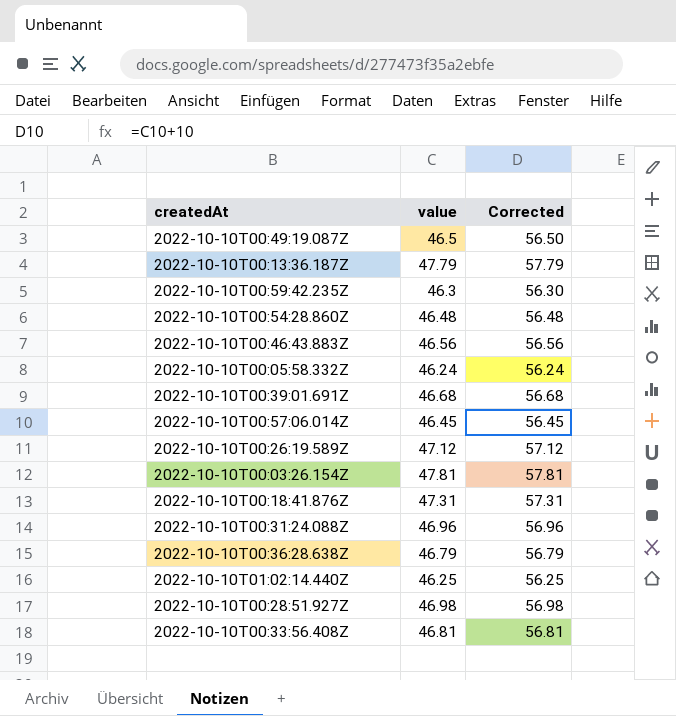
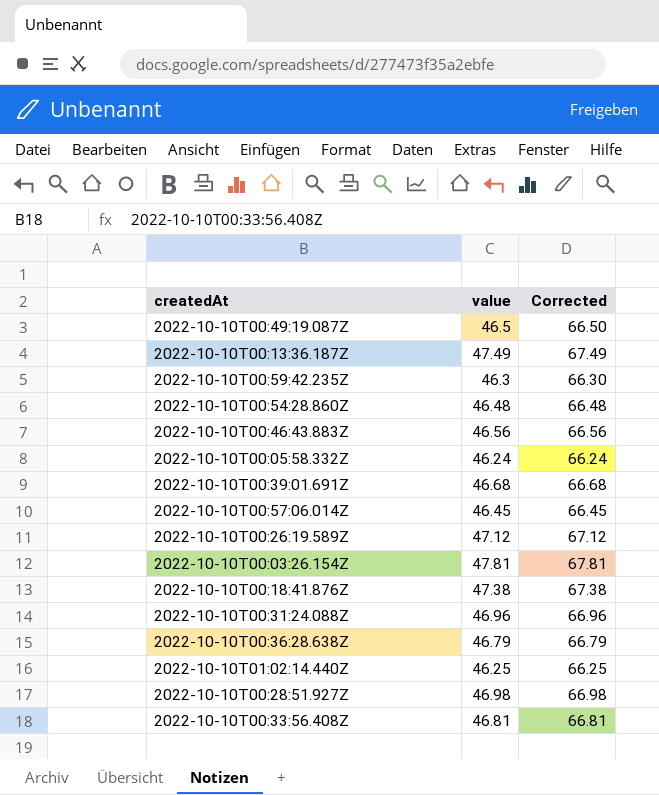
column Corrected | formula: [value] + 10 -> [value] + 20
2022-10-10T00:13:36.187Z | value: 47.79 -> 47.49
2022-10-10T00:18:41.876Z | value: 47.31 -> 47.38

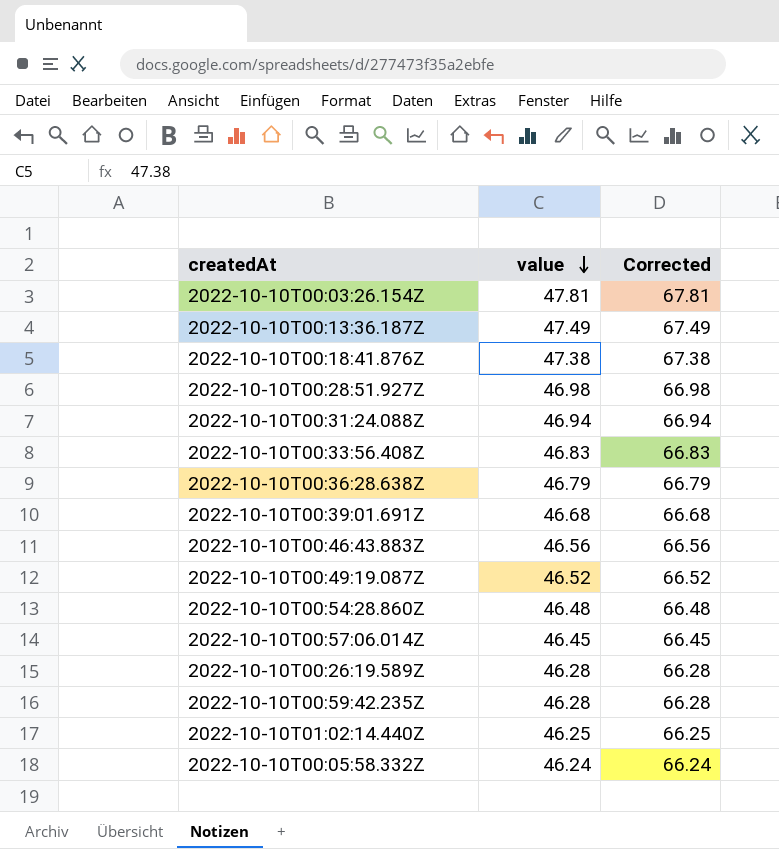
row order: none -> value descending
2022-10-10T00:31:24.088Z | value: 46.96 -> 46.94
2022-10-10T00:31:24.088Z | Corrected: 66.96 -> 66.94
2022-10-10T00:33:56.408Z | value: 46.81 -> 46.83
2022-10-10T00:33:56.408Z | Corrected: 66.81 -> 66.83
2022-10-10T00:49:19.087Z | value: 46.5 -> 46.52
2022-10-10T00:49:19.087Z | Corrected: 66.50 -> 66.52
2022-10-10T00:26:19.589Z | value: 47.12 -> 46.28
2022-10-10T00:26:19.589Z | Corrected: 67.12 -> 66.28
2022-10-10T00:59:42.235Z | value: 46.3 -> 46.28
2022-10-10T00:59:42.235Z | Corrected: 66.30 -> 66.28

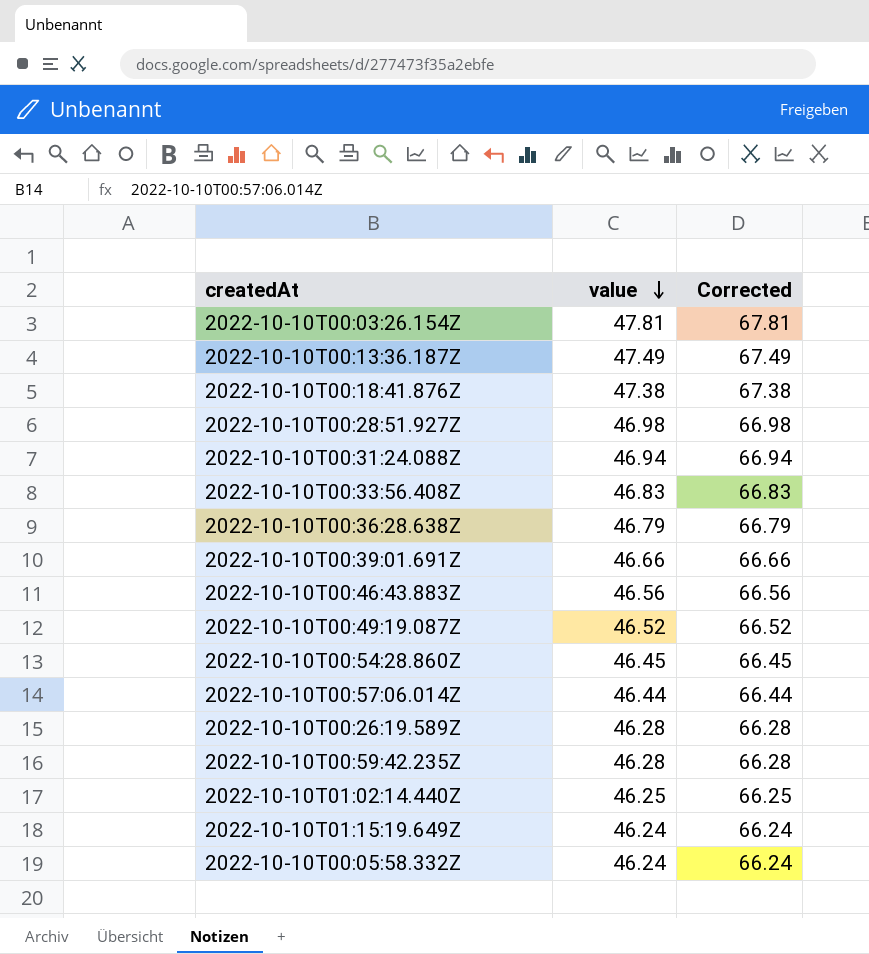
2022-10-10T00:39:01.691Z | value: 46.68 -> 46.66
2022-10-10T00:39:01.691Z | Corrected: 66.68 -> 66.66
2022-10-10T00:54:28.860Z | value: 46.48 -> 46.45
2022-10-10T00:54:28.860Z | Corrected: 66.48 -> 66.45
2022-10-10T00:57:06.014Z | value: 46.45 -> 46.44
2022-10-10T00:57:06.014Z | Corrected: 66.45 -> 66.44
row 2022-10-10T01:15:19.649Z: none -> 46.24 | 66.24

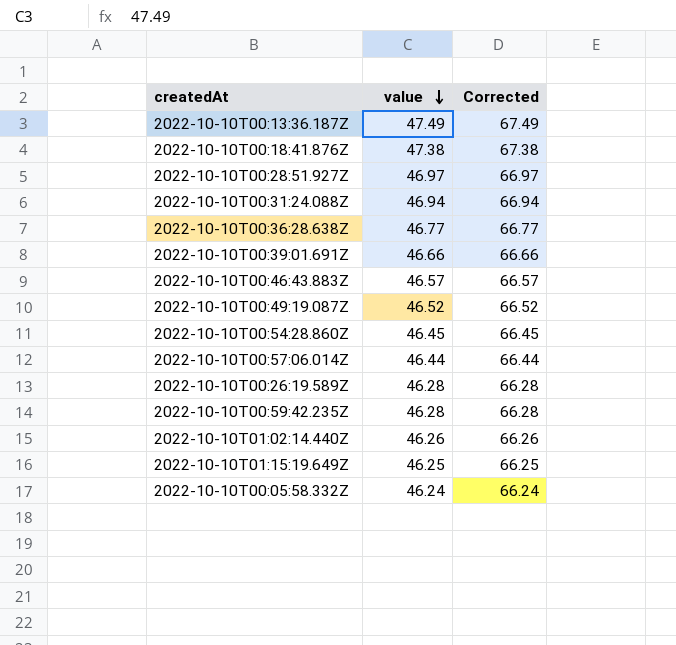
row 2022-10-10T00:03:26.154Z: 47.81 | 67.81 -> none
row 2022-10-10T00:33:56.408Z: 46.83 | 66.83 -> none
2022-10-10T00:28:51.927Z | value: 46.98 -> 46.97
2022-10-10T00:28:51.927Z | Corrected: 66.98 -> 66.97
2022-10-10T00:36:28.638Z | value: 46.79 -> 46.77
2022-10-10T00:36:28.638Z | Corrected: 66.79 -> 66.77
2022-10-10T00:46:43.883Z | value: 46.56 -> 46.57
2022-10-10T00:46:43.883Z | Corrected: 66.56 -> 66.57
2022-10-10T01:02:14.440Z | value: 46.25 -> 46.26
2022-10-10T01:02:14.440Z | Corrected: 66.25 -> 66.26
2022-10-10T01:15:19.649Z | value: 46.24 -> 46.25
2022-10-10T01:15:19.649Z | Corrected: 66.24 -> 66.25

